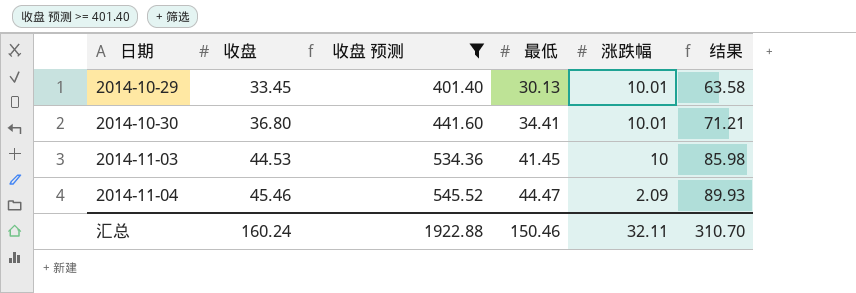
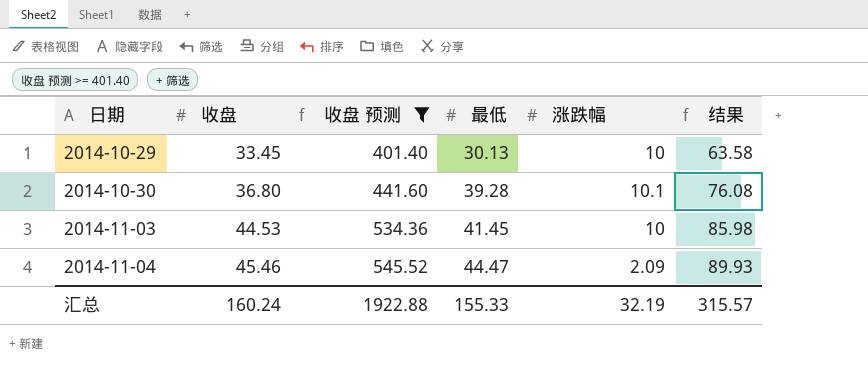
2014-10-29 | 涨跌幅: 10.01 -> 10
2014-10-30 | 最低: 34.41 -> 39.28
2014-10-30 | 涨跌幅: 10.01 -> 10.1
2014-10-30 | 结果: 71.21 -> 76.08
汇总 | 最低: 150.46 -> 155.33
汇总 | 涨跌幅: 32.11 -> 32.19
汇总 | 结果: 310.70 -> 315.57

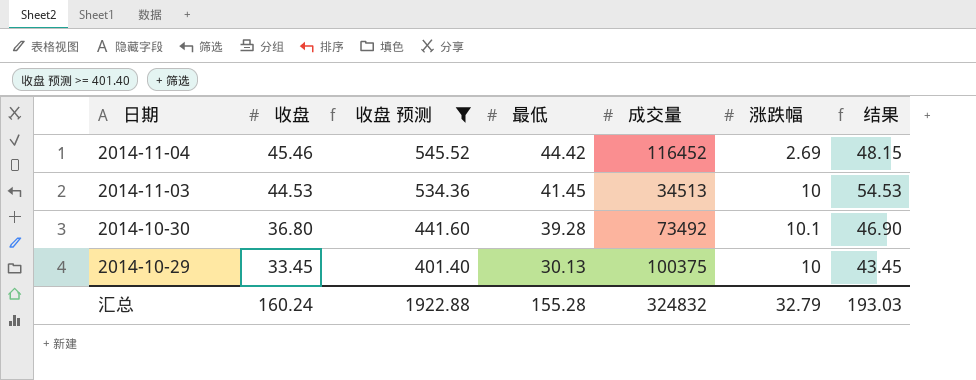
row order: 日期 ascending -> 日期 descending
column 成交量 | position: none -> 5
column 结果 | formula: [收盘] + [最低] -> [收盘] + [涨跌幅]
2014-11-04 | 最低: 44.47 -> 44.42
2014-11-04 | 涨跌幅: 2.09 -> 2.69
汇总 | 最低: 155.33 -> 155.28
汇总 | 涨跌幅: 32.19 -> 32.79
汇总 | 结果: 315.57 -> 193.03

